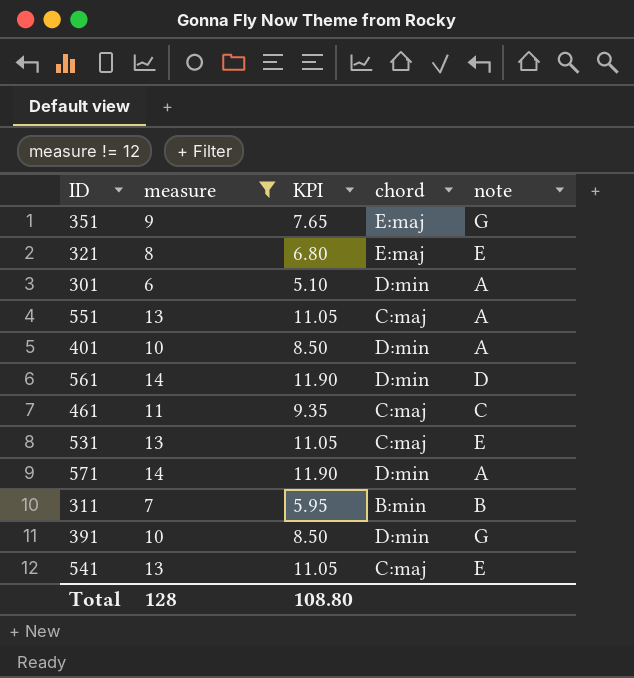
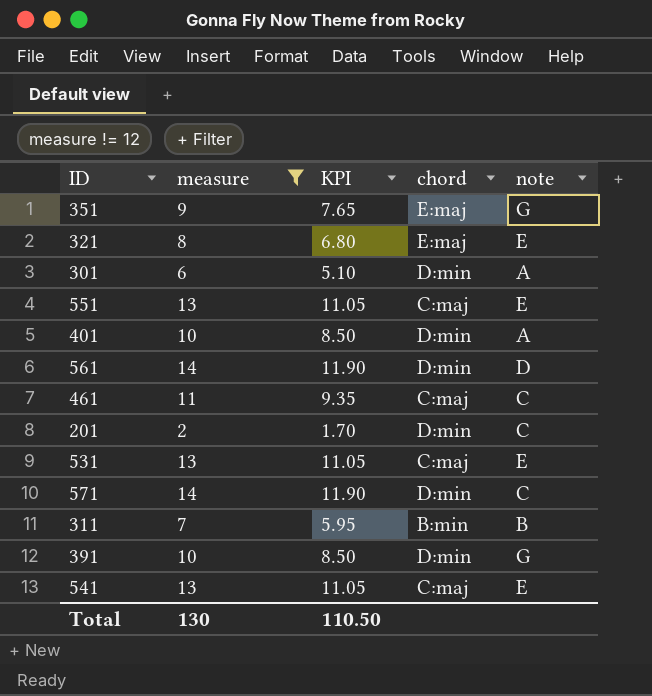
551 | note: A -> E
row 201: none -> 2 | 1.70 | D:min | C
571 | note: A -> C
Total | measure: 128 -> 130
Total | KPI: 108.80 -> 110.50

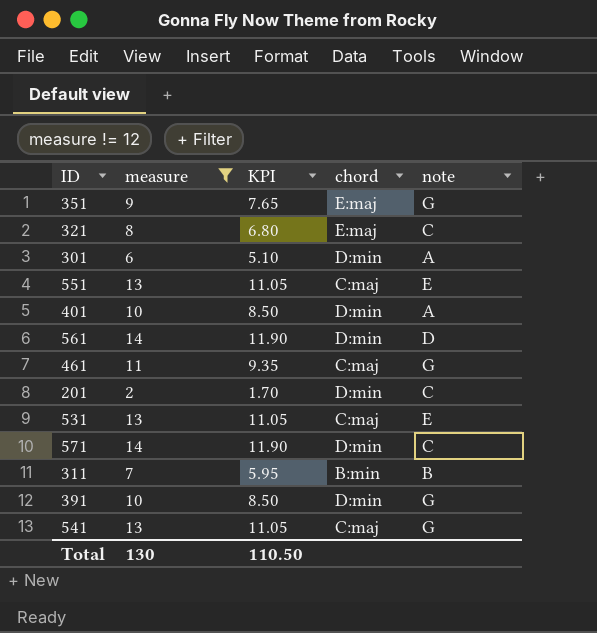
321 | note: E -> C
461 | note: C -> G
541 | note: E -> G

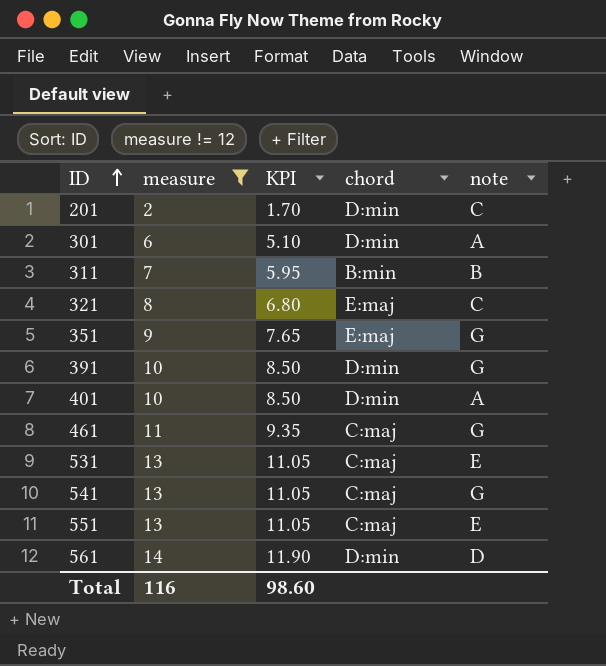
row order: none -> ID ascending
row 571: 14 | 11.90 | D:min | C -> none
Total | measure: 130 -> 116
Total | KPI: 110.50 -> 98.60

